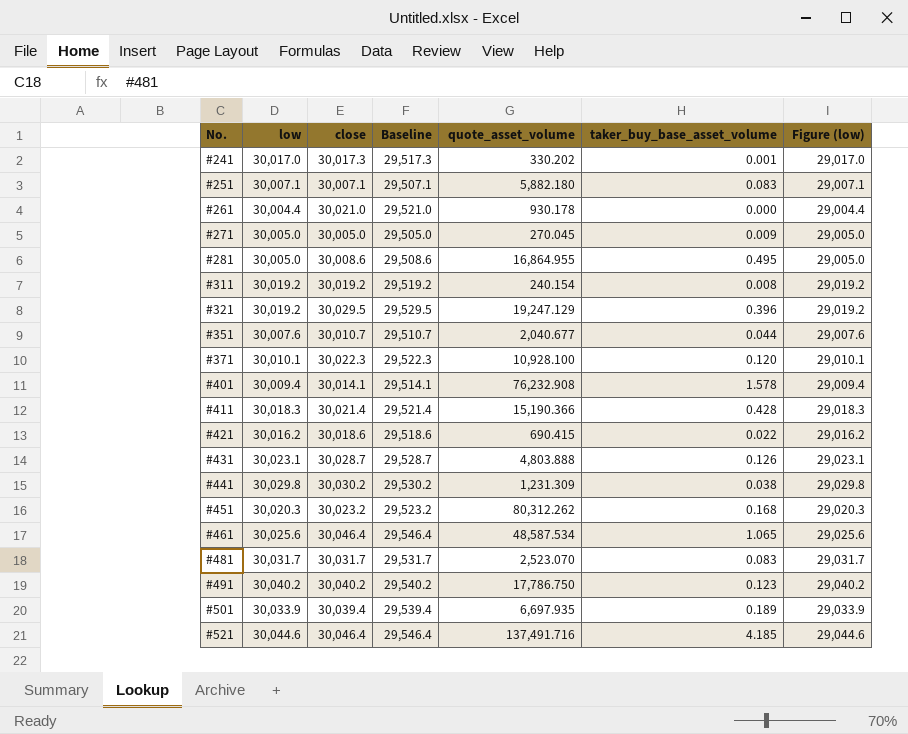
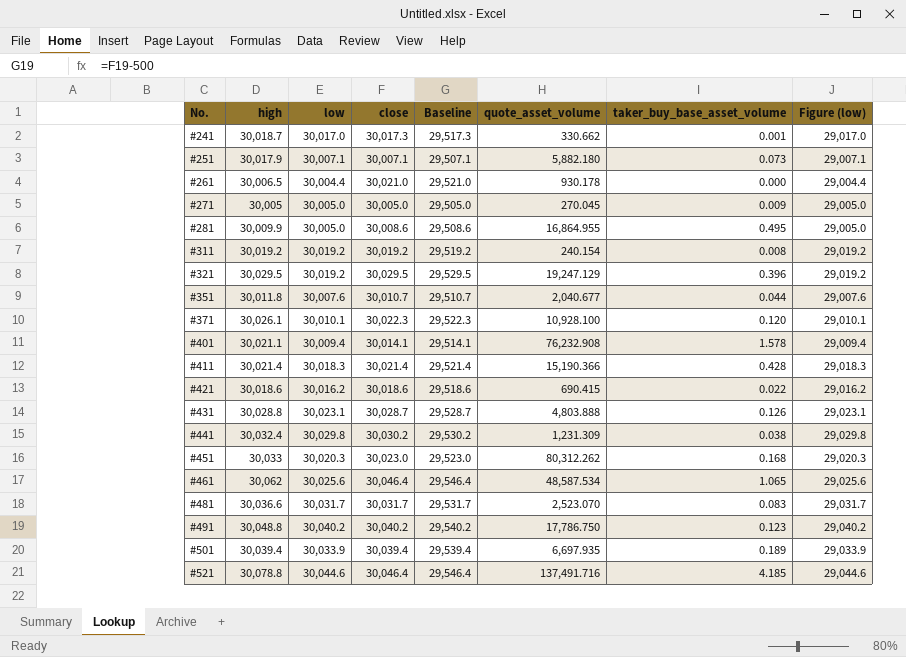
column high | position: none -> 2
#241 | quote_asset_volume: 330.202 -> 330.662
#251 | taker_buy_base_asset_volume: 0.083 -> 0.073
#451 | close: 30,023.2 -> 30,023.0
#451 | Baseline: 29,523.2 -> 29,523.0

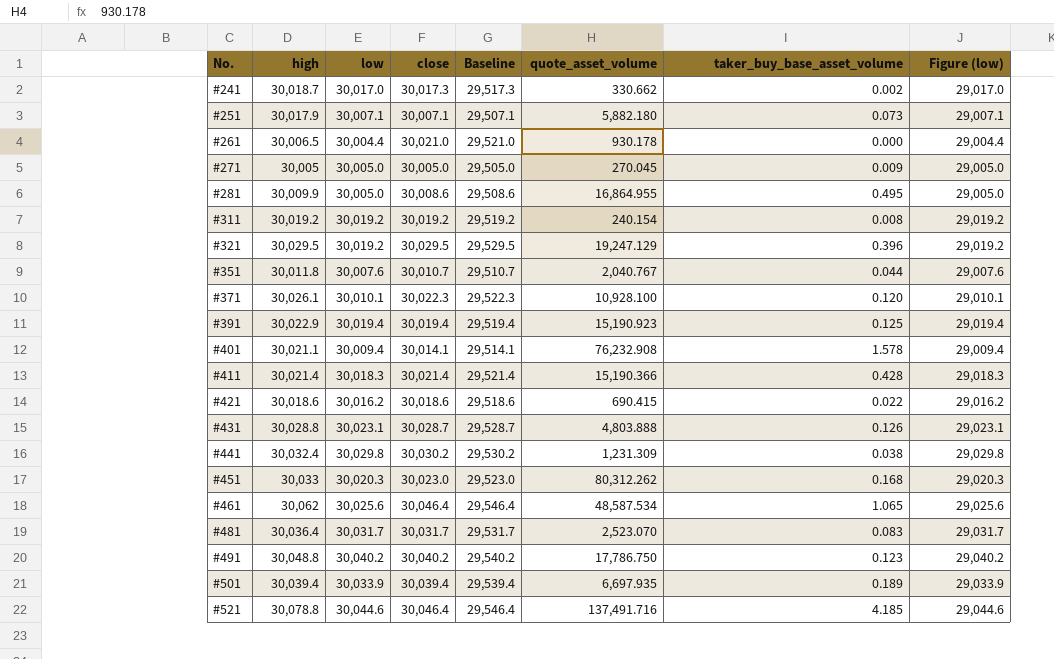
#241 | taker_buy_base_asset_volume: 0.001 -> 0.002
#351 | quote_asset_volume: 2,040.677 -> 2,040.767
row #391: none -> 30,022.9 | 30,019.4 | 30,019.4 | 29,519.4 | 15,190.923 | 0.125 | 29,019.4
#481 | high: 30,036.6 -> 30,036.4

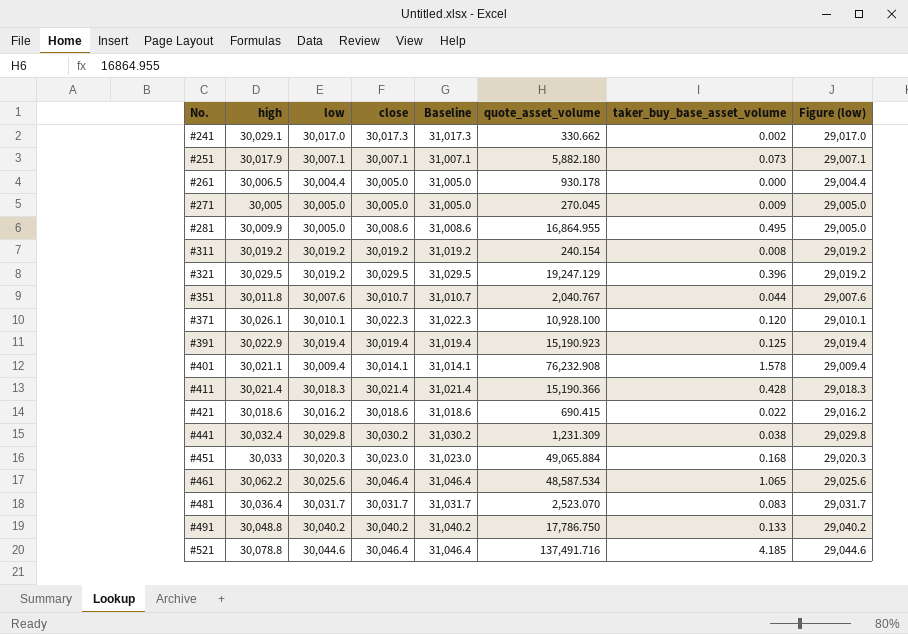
column Baseline | formula: [close] - 500 -> [close] + 1000
row #431: 30,028.8 | 30,023.1 | 30,028.7 | 29,528.7 | 4,803.888 | 0.126 | 29,023.1 -> none
row #501: 30,039.4 | 30,033.9 | 30,039.4 | 29,539.4 | 6,697.935 | 0.189 | 29,033.9 -> none
#241 | high: 30,018.7 -> 30,029.1
#261 | close: 30,021.0 -> 30,005.0
#451 | quote_asset_volume: 80,312.262 -> 49,065.884
#461 | high: 30,062 -> 30,062.2
#491 | taker_buy_base_asset_volume: 0.123 -> 0.133

